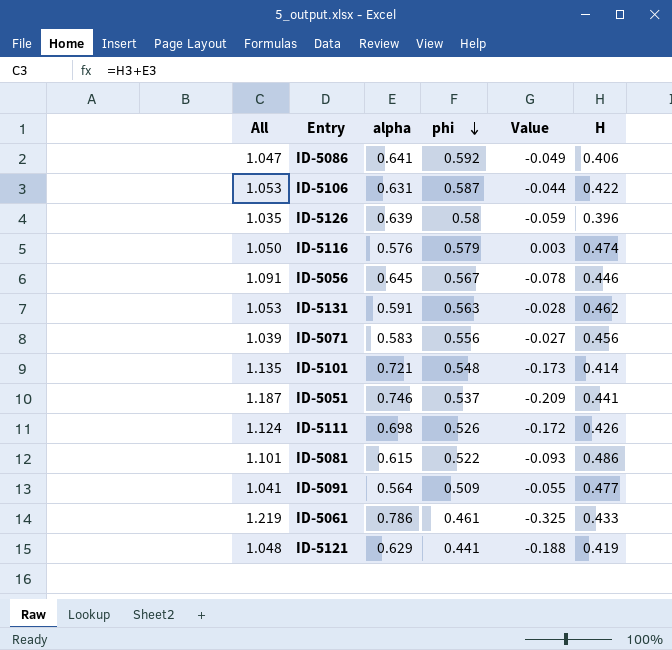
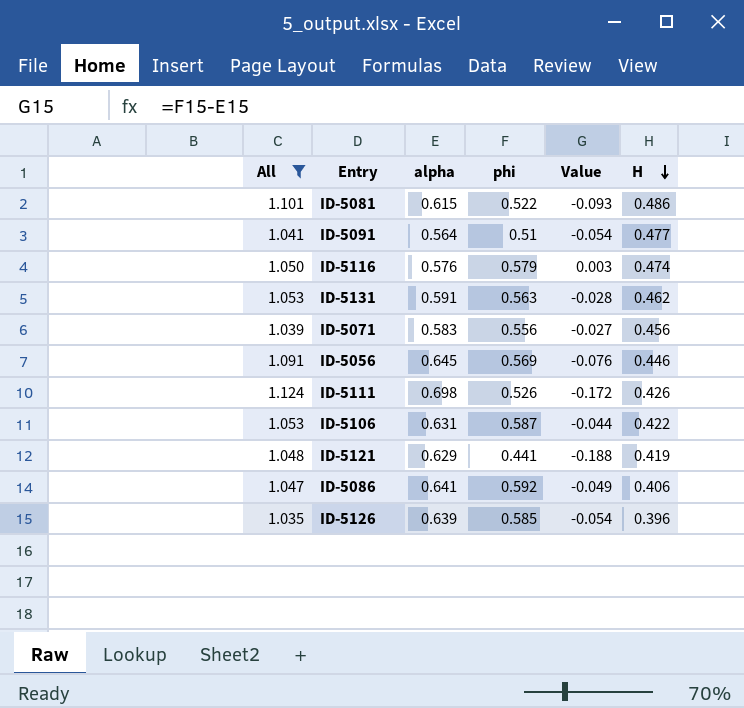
filter: none -> All <= 1.124
row order: phi descending -> H descending
ID-5091 | phi: 0.509 -> 0.51
ID-5091 | Value: -0.055 -> -0.054
ID-5056 | phi: 0.567 -> 0.569
ID-5056 | Value: -0.078 -> -0.076
ID-5126 | phi: 0.58 -> 0.585
ID-5126 | Value: -0.059 -> -0.054

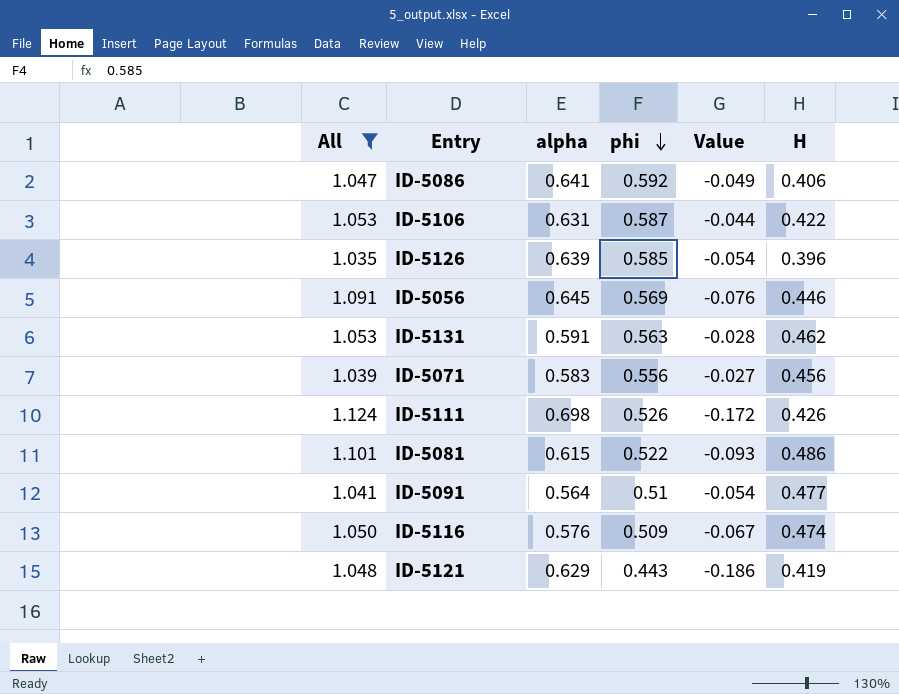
row order: H descending -> phi descending
ID-5116 | phi: 0.579 -> 0.509
ID-5116 | Value: 0.003 -> -0.067
ID-5121 | phi: 0.441 -> 0.443
ID-5121 | Value: -0.188 -> -0.186

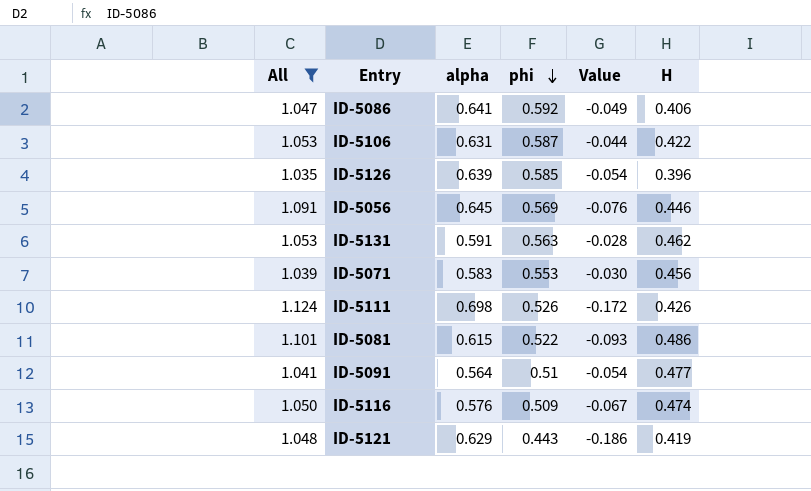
ID-5071 | phi: 0.556 -> 0.553
ID-5071 | Value: -0.027 -> -0.030

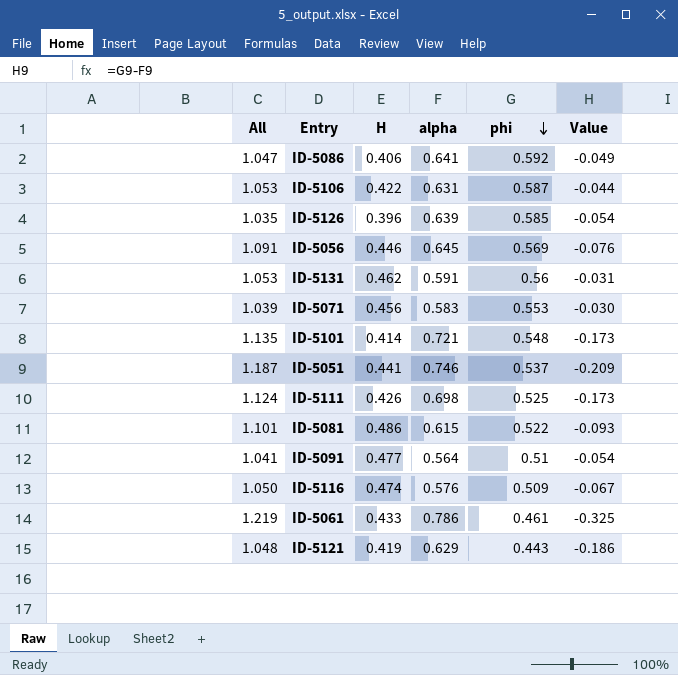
filter: All <= 1.124 -> none
column H | position: 6 -> 3
ID-5131 | phi: 0.563 -> 0.56
ID-5131 | Value: -0.028 -> -0.031
ID-5111 | phi: 0.526 -> 0.525
ID-5111 | Value: -0.172 -> -0.173

